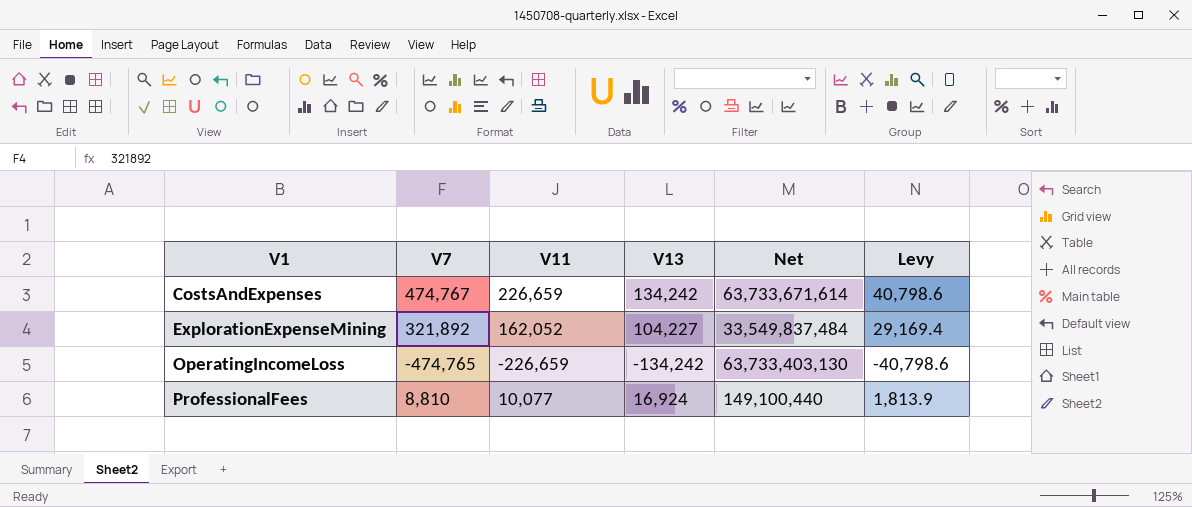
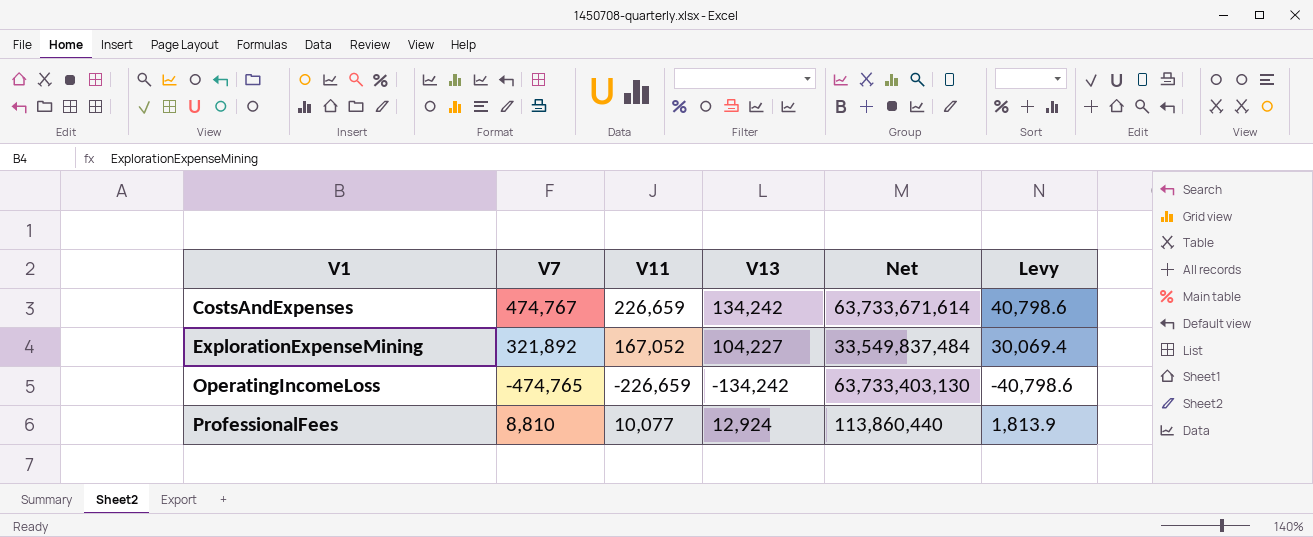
ExplorationExpenseMining | V11: 162,052 -> 167,052
ExplorationExpenseMining | Levy: 29,169.4 -> 30,069.4
ProfessionalFees | V13: 16,924 -> 12,924
ProfessionalFees | Net: 149,100,440 -> 113,860,440

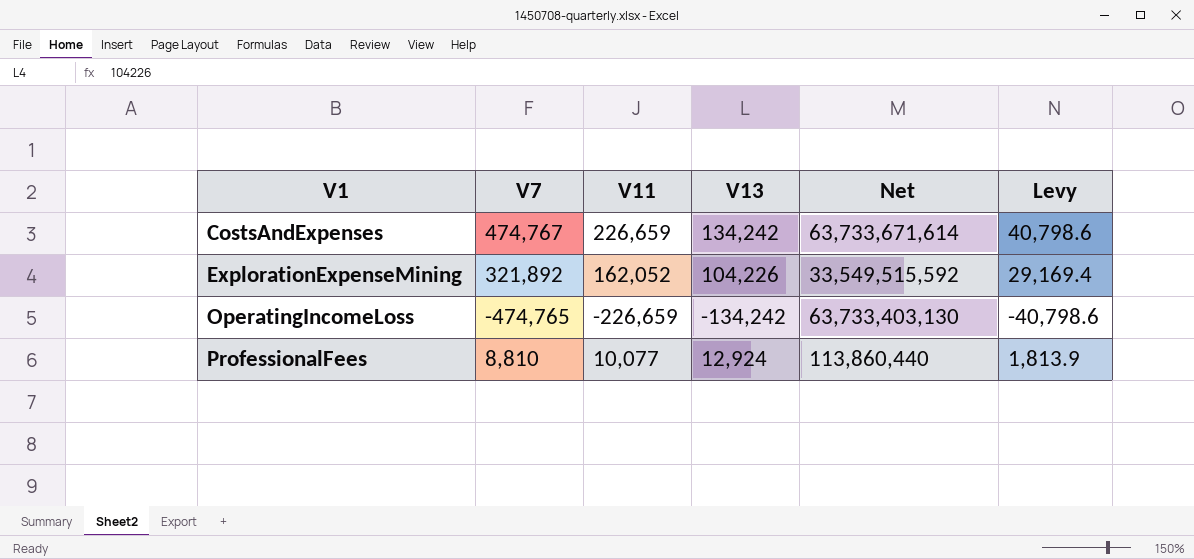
ExplorationExpenseMining | V11: 167,052 -> 162,052
ExplorationExpenseMining | V13: 104,227 -> 104,226
ExplorationExpenseMining | Net: 33,549,837,484 -> 33,549,515,592
ExplorationExpenseMining | Levy: 30,069.4 -> 29,169.4

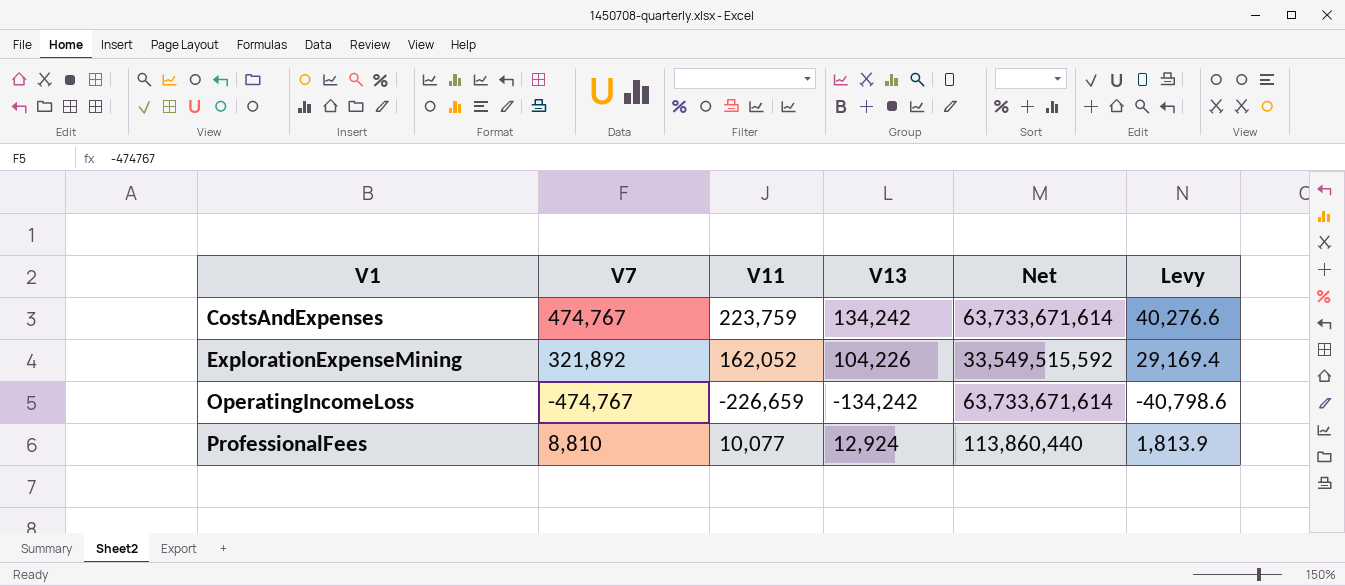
CostsAndExpenses | V11: 226,659 -> 223,759
CostsAndExpenses | Levy: 40,798.6 -> 40,276.6
OperatingIncomeLoss | V7: -474,765 -> -474,767
OperatingIncomeLoss | Net: 63,733,403,130 -> 63,733,671,614

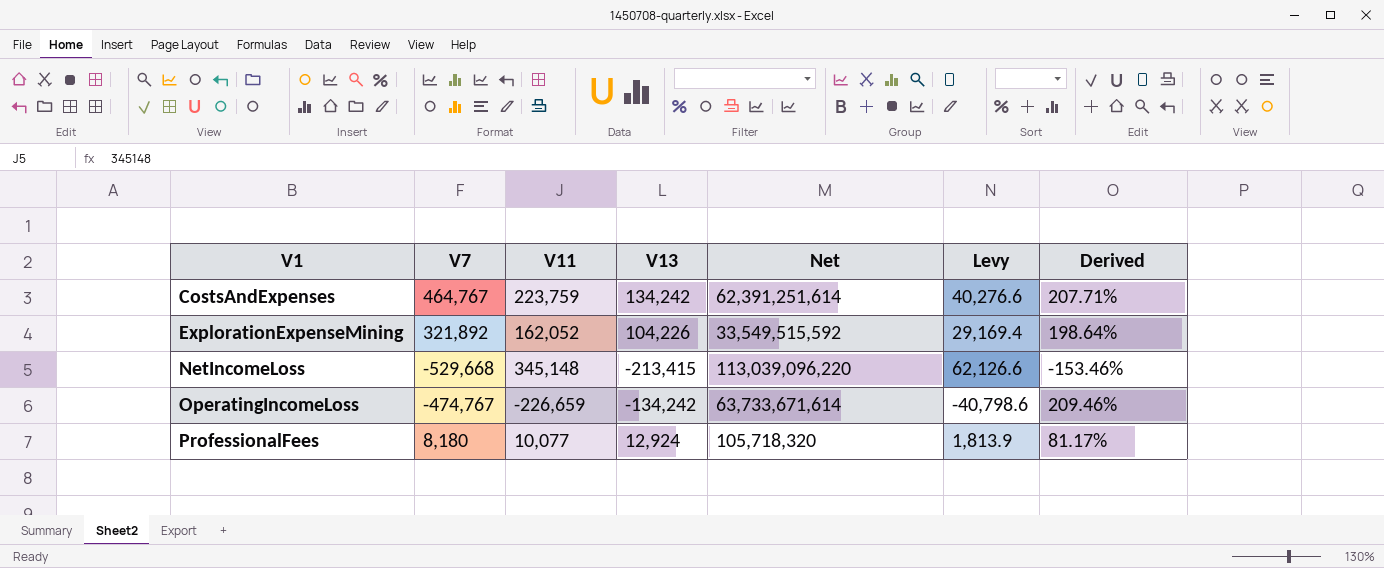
column Derived | formula: none -> [V7] / [V11]
CostsAndExpenses | V7: 474,767 -> 464,767
CostsAndExpenses | Net: 63,733,671,614 -> 62,391,251,614
row NetIncomeLoss: none -> -529,668 | 345,148 | -213,415 | 113,039,096,220 | 62,126.6 | -153.46%
ProfessionalFees | V7: 8,810 -> 8,180
ProfessionalFees | Net: 113,860,440 -> 105,718,320

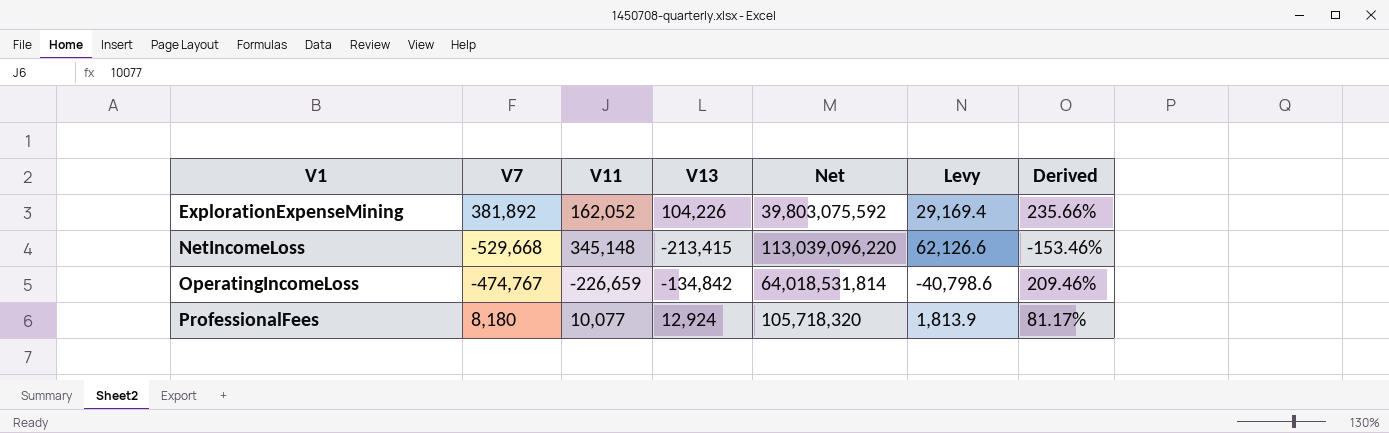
row CostsAndExpenses: 464,767 | 223,759 | 134,242 | 62,391,251,614 | 40,276.6 | 207.71% -> none
ExplorationExpenseMining | V7: 321,892 -> 381,892
ExplorationExpenseMining | Net: 33,549,515,592 -> 39,803,075,592
ExplorationExpenseMining | Derived: 198.64% -> 235.66%
OperatingIncomeLoss | V13: -134,242 -> -134,842
OperatingIncomeLoss | Net: 63,733,671,614 -> 64,018,531,814

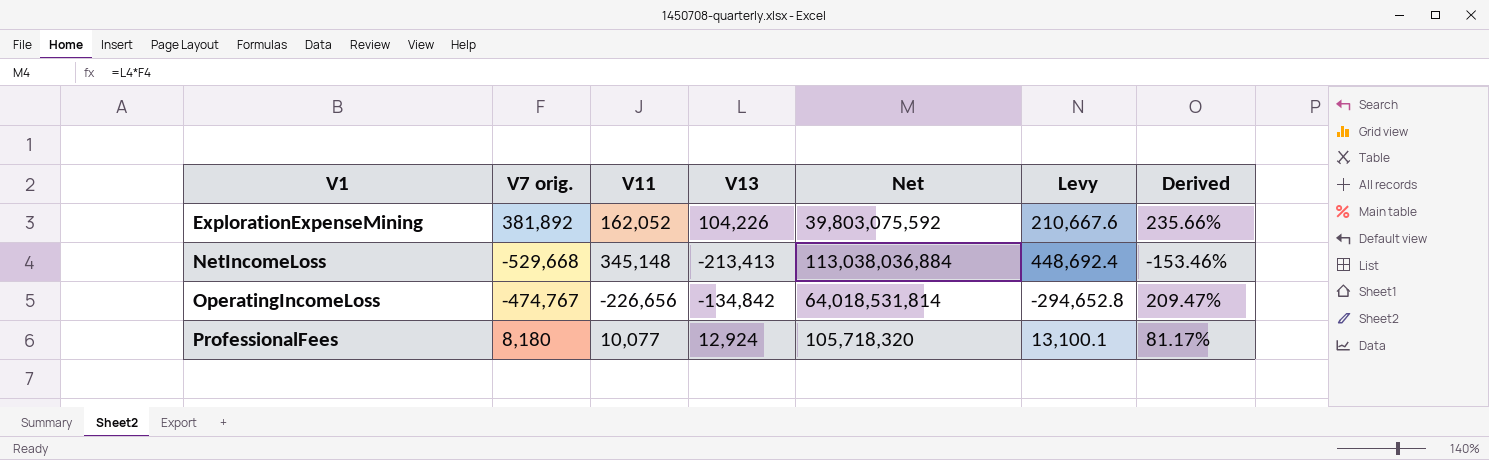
column name: V7 -> V7 orig.
column Levy | formula: [V11] * 0.18 -> [V11] * 1.3
NetIncomeLoss | V13: -213,415 -> -213,413
NetIncomeLoss | Net: 113,039,096,220 -> 113,038,036,884
OperatingIncomeLoss | V11: -226,659 -> -226,656
OperatingIncomeLoss | Derived: 209.46% -> 209.47%

